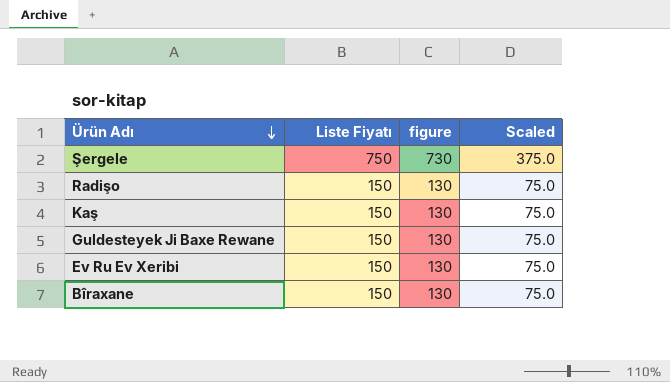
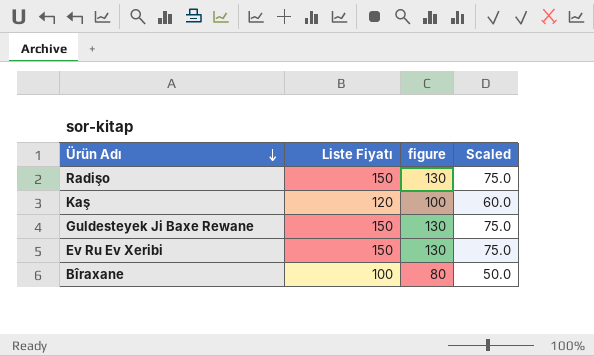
row Şergele: 750 | 730 | 375.0 -> none
Kaş | Liste Fiyatı: 150 -> 120
Kaş | figure: 130 -> 100
Kaş | Scaled: 75.0 -> 60.0
Bîraxane | Liste Fiyatı: 150 -> 100
Bîraxane | figure: 130 -> 80
Bîraxane | Scaled: 75.0 -> 50.0

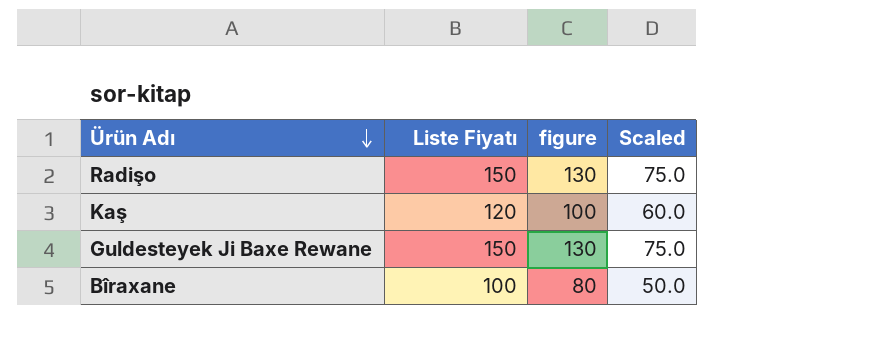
row Ev Ru Ev Xeribi: 150 | 130 | 75.0 -> none

